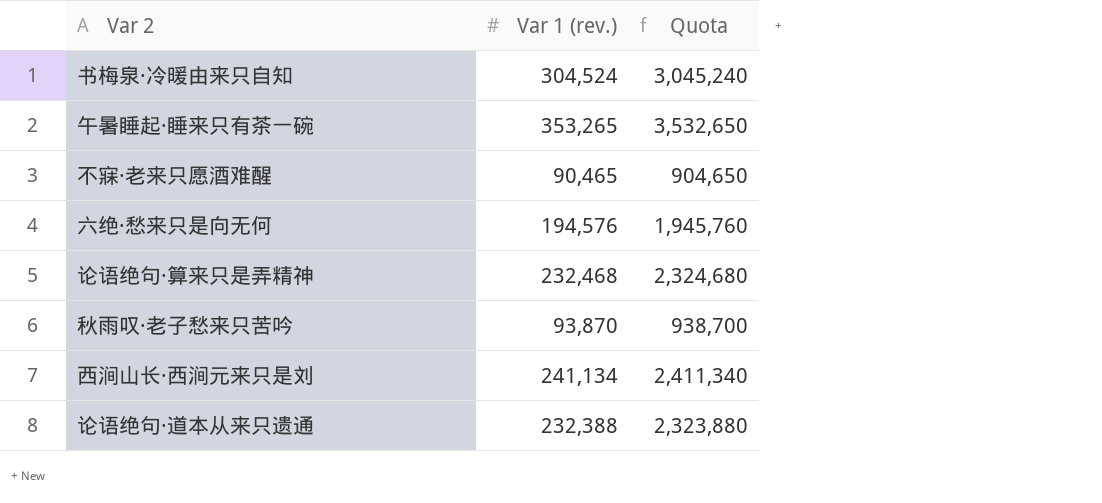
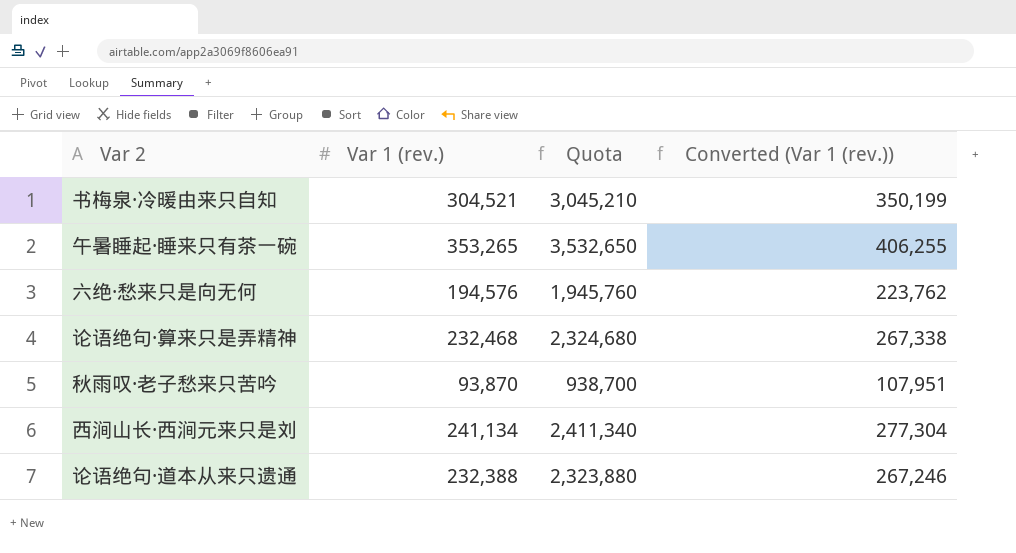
column Converted (Var 1 (rev.)) | formula: none -> [Var 1 (rev.)] * 1.15
row 不寐·老来只愿酒难醒: 90,465 | 904,650 -> none
书梅泉·冷暖由来只自知 | Var 1 (rev.): 304,524 -> 304,521
书梅泉·冷暖由来只自知 | Quota: 3,045,240 -> 3,045,210

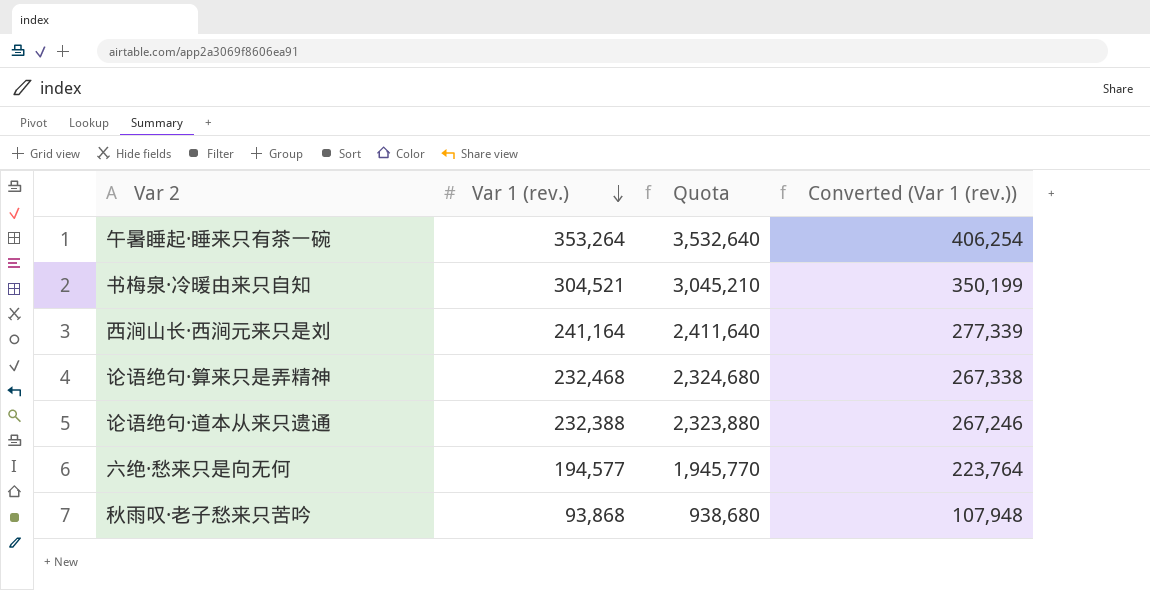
row order: none -> Var 1 (rev.) descending
午暑睡起·睡来只有茶一碗 | Var 1 (rev.): 353,265 -> 353,264
午暑睡起·睡来只有茶一碗 | Quota: 3,532,650 -> 3,532,640
午暑睡起·睡来只有茶一碗 | Converted (Var 1 (rev.)): 406,255 -> 406,254
西涧山长·西涧元来只是刘 | Var 1 (rev.): 241,134 -> 241,164
西涧山长·西涧元来只是刘 | Quota: 2,411,340 -> 2,411,640
西涧山长·西涧元来只是刘 | Converted (Var 1 (rev.)): 277,304 -> 277,339
六绝·愁来只是向无何 | Var 1 (rev.): 194,576 -> 194,577
六绝·愁来只是向无何 | Quota: 1,945,760 -> 1,945,770
六绝·愁来只是向无何 | Converted (Var 1 (rev.)): 223,762 -> 223,764
秋雨叹·老子愁来只苦吟 | Var 1 (rev.): 93,870 -> 93,868
秋雨叹·老子愁来只苦吟 | Quota: 938,700 -> 938,680
秋雨叹·老子愁来只苦吟 | Converted (Var 1 (rev.)): 107,951 -> 107,948

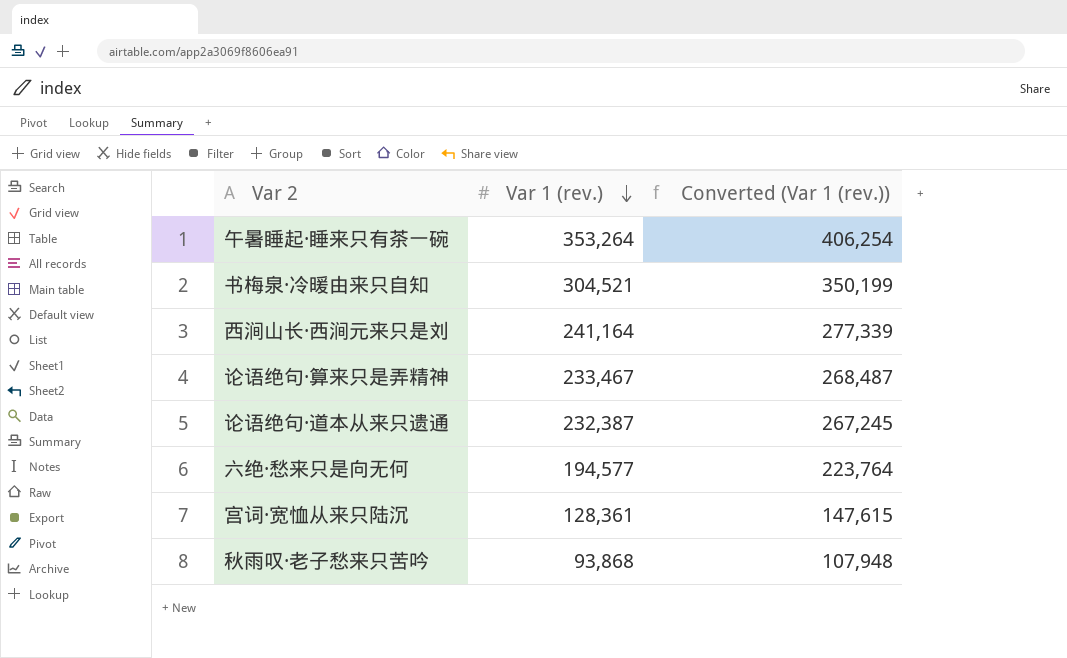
column Quota | formula: [Var 1 (rev.)] * 10 -> none
论语绝句·算来只是弄精神 | Var 1 (rev.): 232,468 -> 233,467
论语绝句·算来只是弄精神 | Converted (Var 1 (rev.)): 267,338 -> 268,487
论语绝句·道本从来只遗通 | Var 1 (rev.): 232,388 -> 232,387
论语绝句·道本从来只遗通 | Converted (Var 1 (rev.)): 267,246 -> 267,245
row 宫词·宽恤从来只陆沉: none -> 128,361 | 147,615

